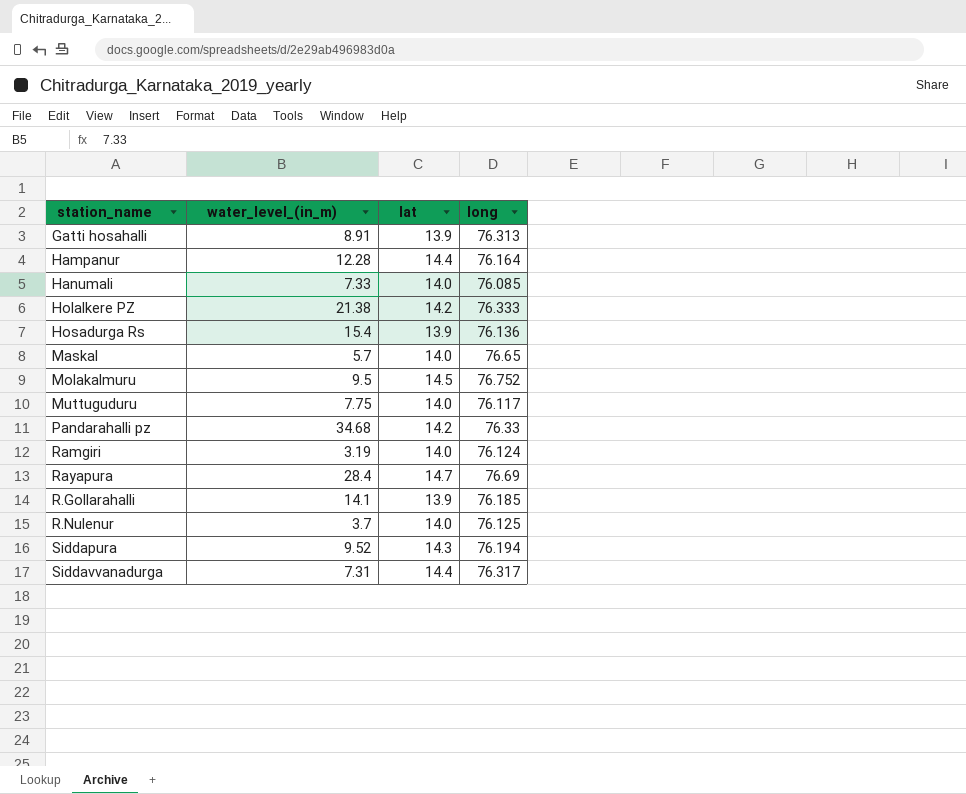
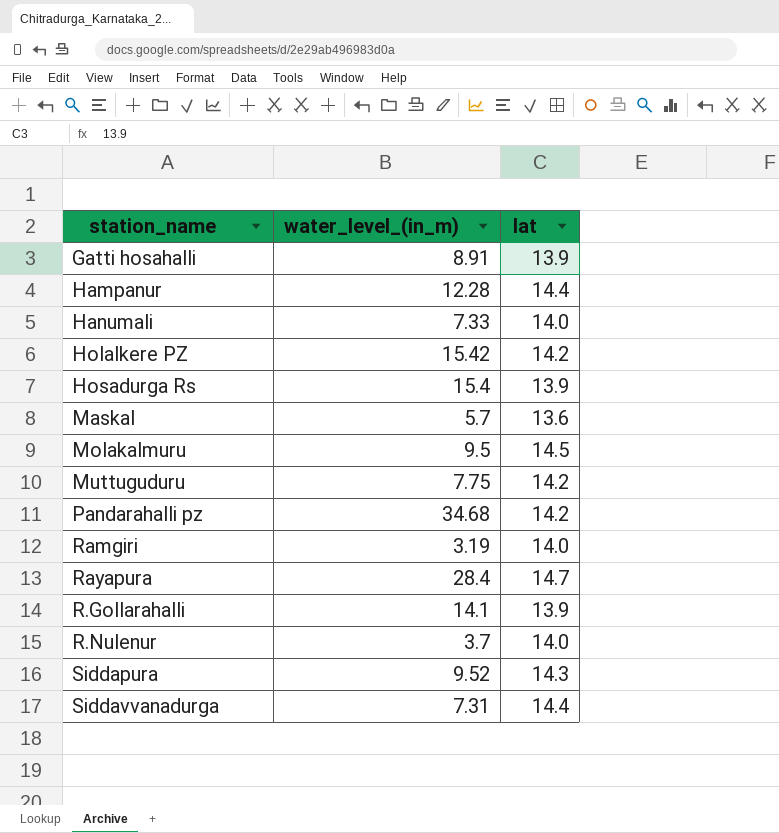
column long | position: 4 -> none
Holalkere PZ | water_level_(in_m): 21.38 -> 15.42
Maskal | lat: 14.0 -> 13.6
Muttuguduru | lat: 14.0 -> 14.2

